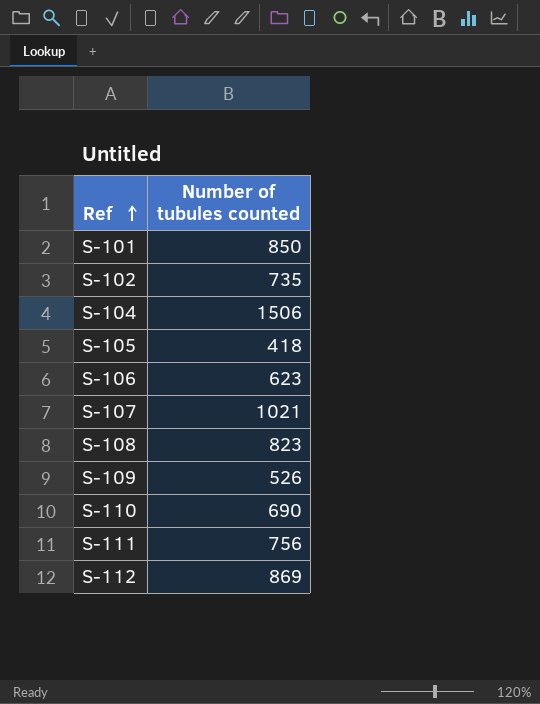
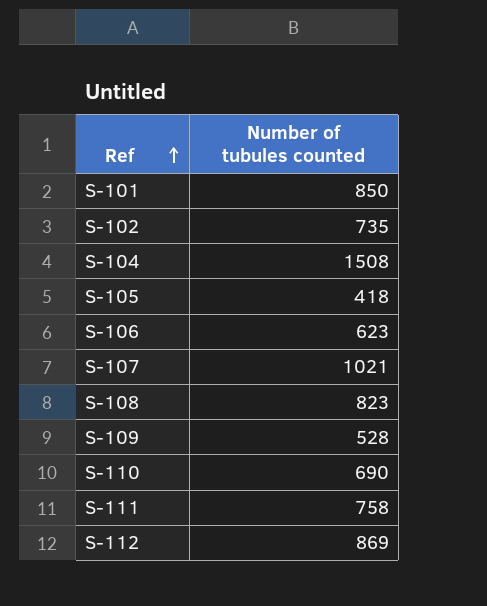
S-104 | Number of tubules counted: 1506 -> 1508
S-109 | Number of tubules counted: 526 -> 528
S-111 | Number of tubules counted: 756 -> 758

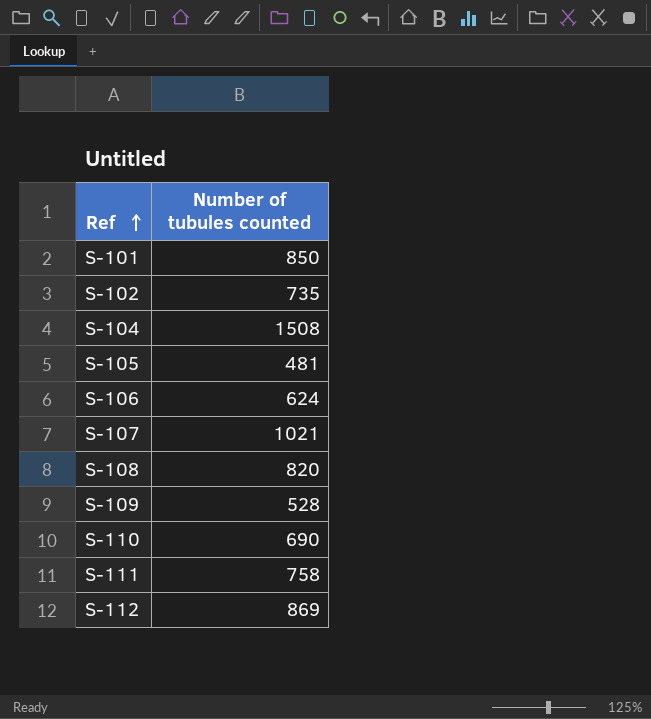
S-105 | Number of tubules counted: 418 -> 481
S-106 | Number of tubules counted: 623 -> 624
S-108 | Number of tubules counted: 823 -> 820

